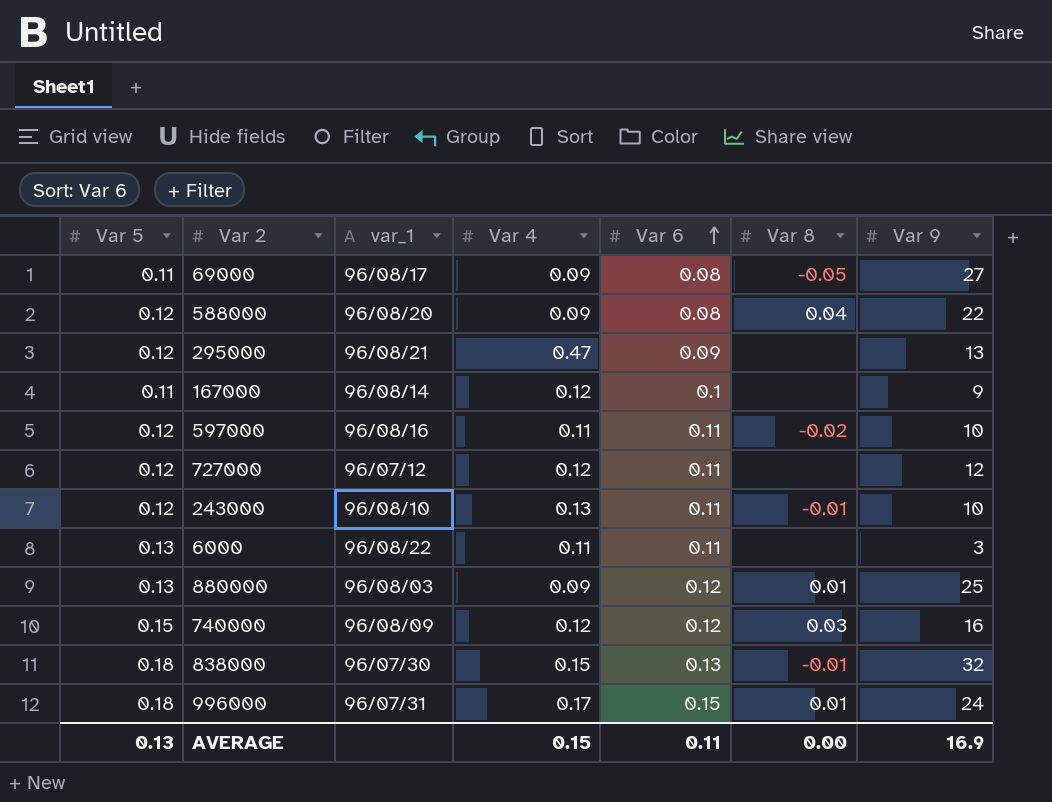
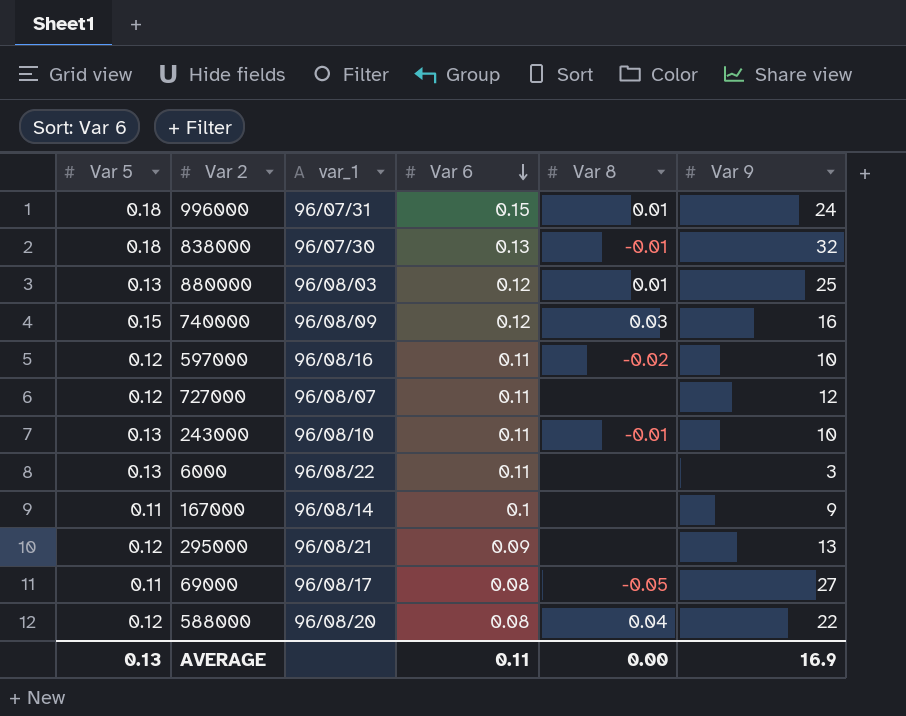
row order: Var 6 ascending -> Var 6 descending
column Var 4 | position: 4 -> none
727000 | var_1: 96/07/12 -> 96/08/07
243000 | Var 5: 0.12 -> 0.13

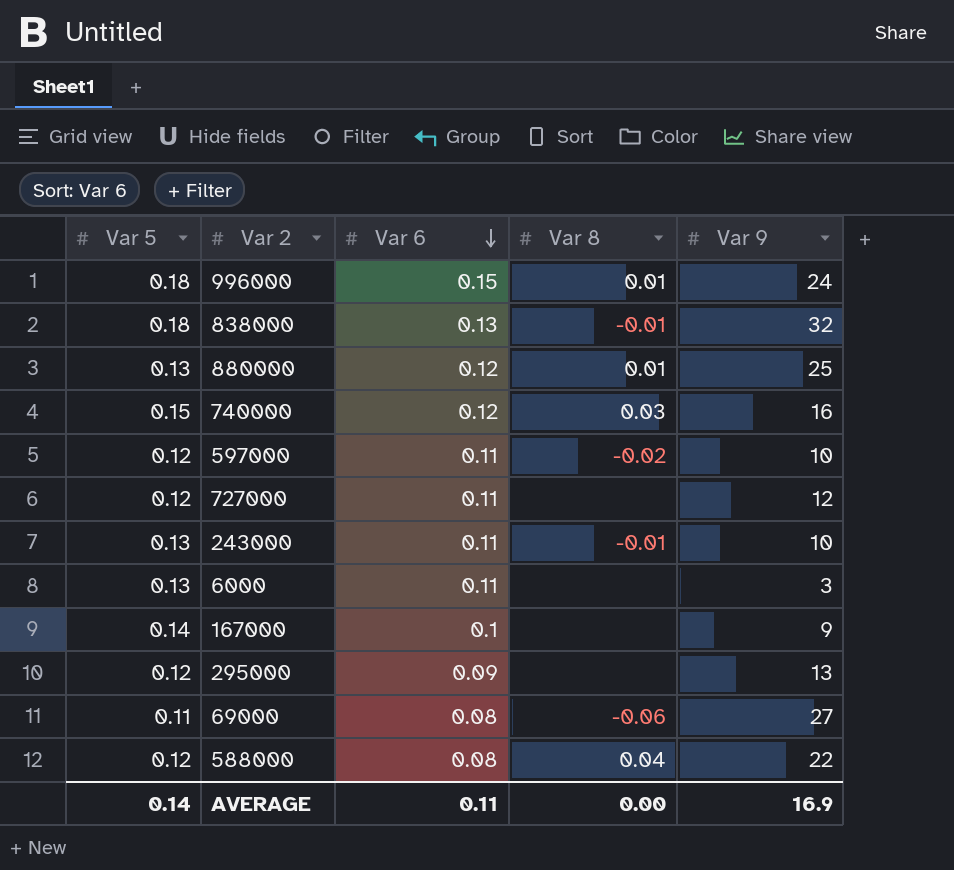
column var_1 | position: 3 -> none
167000 | Var 5: 0.11 -> 0.14
69000 | Var 8: -0.05 -> -0.06
AVERAGE | Var 5: 0.13 -> 0.14

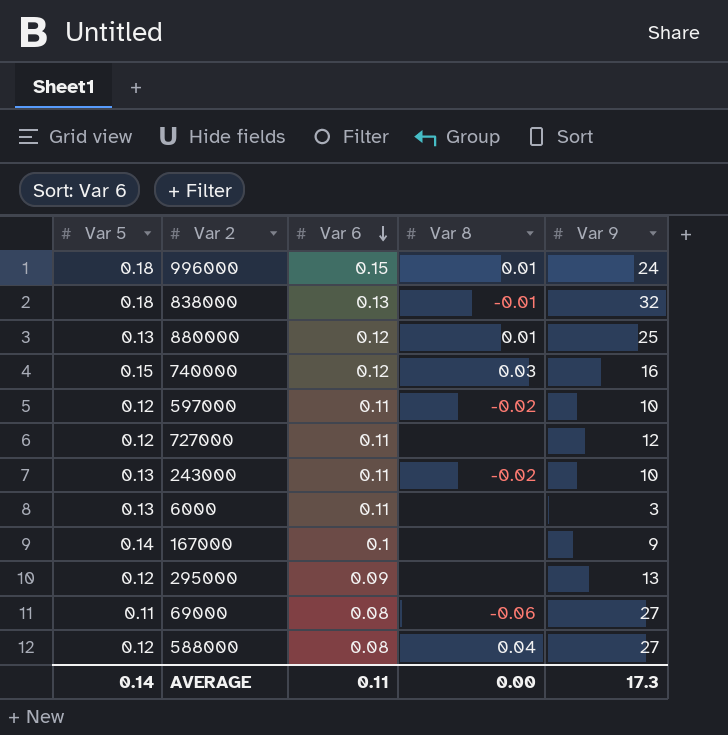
243000 | Var 8: -0.01 -> -0.02
588000 | Var 9: 22 -> 27
AVERAGE | Var 9: 16.9 -> 17.3

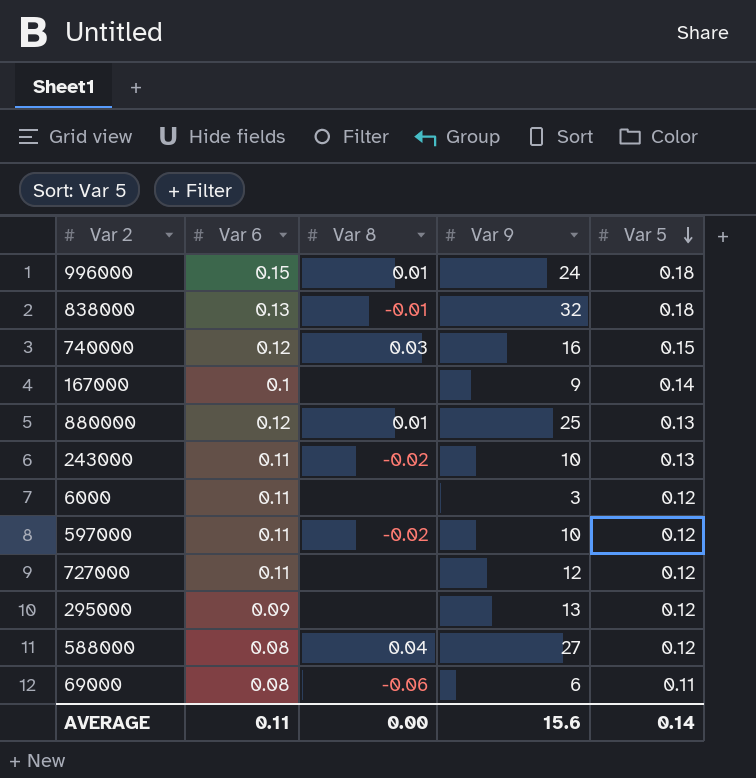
row order: Var 6 descending -> Var 5 descending
column Var 5 | position: 1 -> 5
6000 | Var 5: 0.13 -> 0.12
69000 | Var 9: 27 -> 6
AVERAGE | Var 9: 17.3 -> 15.6

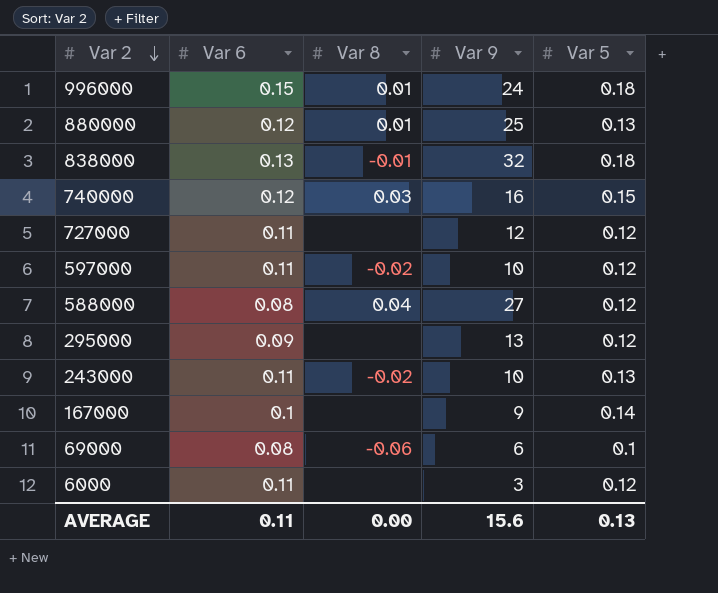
row order: Var 5 descending -> Var 2 descending
69000 | Var 5: 0.11 -> 0.1
AVERAGE | Var 5: 0.14 -> 0.13

